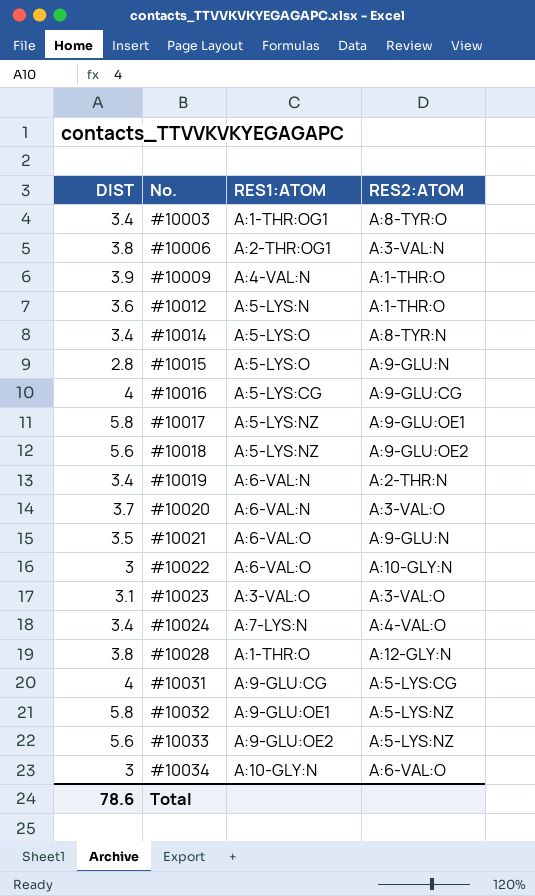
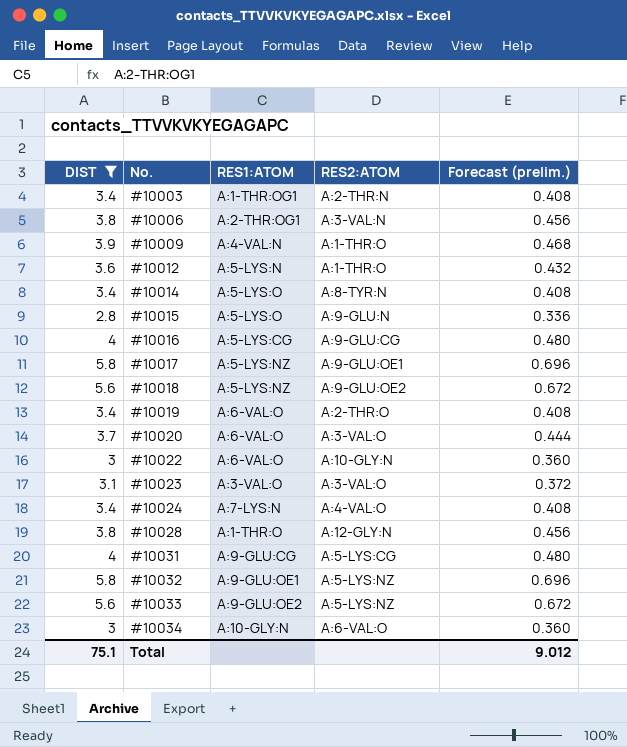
filter: none -> DIST != 3.5
column Forecast (prelim.) | formula: none -> [DIST] * 0.12
#10003 | RES2:ATOM: A:8-TYR:O -> A:2-THR:N
#10019 | RES1:ATOM: A:6-VAL:N -> A:6-VAL:O
#10019 | RES2:ATOM: A:2-THR:N -> A:2-THR:O
#10020 | RES1:ATOM: A:6-VAL:N -> A:6-VAL:O
Total | DIST: 78.6 -> 75.1

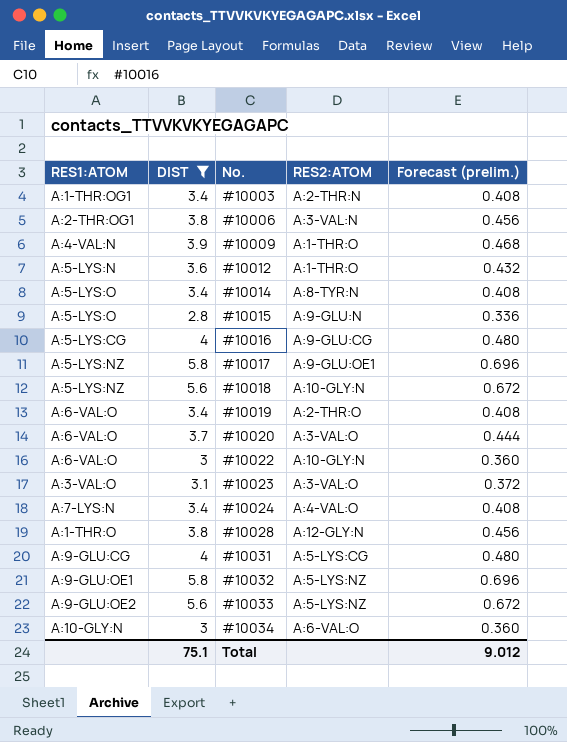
column RES1:ATOM | position: 3 -> 1
#10018 | RES2:ATOM: A:9-GLU:OE2 -> A:10-GLY:N

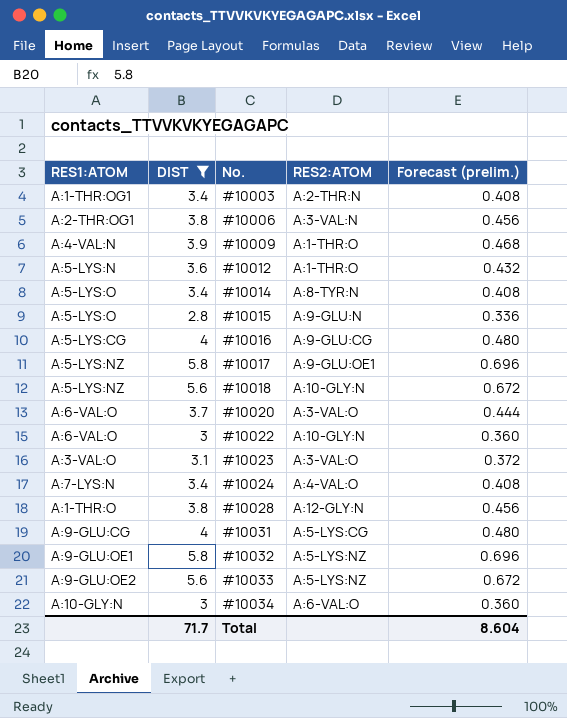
row #10019: A:6-VAL:O | 3.4 | A:2-THR:O | 0.408 -> none
Total | DIST: 75.1 -> 71.7
Total | Forecast (prelim.): 9.012 -> 8.604

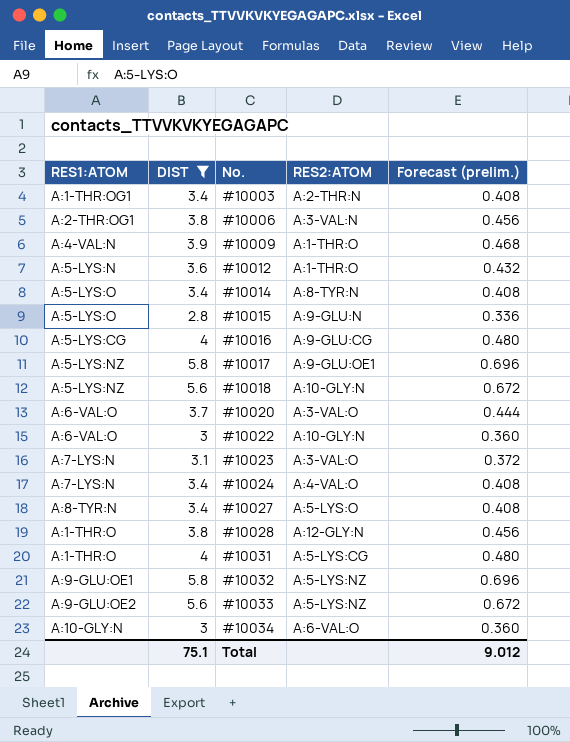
#10023 | RES1:ATOM: A:3-VAL:O -> A:7-LYS:N
row #10027: none -> A:8-TYR:N | 3.4 | A:5-LYS:O | 0.408
#10031 | RES1:ATOM: A:9-GLU:CG -> A:1-THR:O
Total | DIST: 71.7 -> 75.1
Total | Forecast (prelim.): 8.604 -> 9.012

